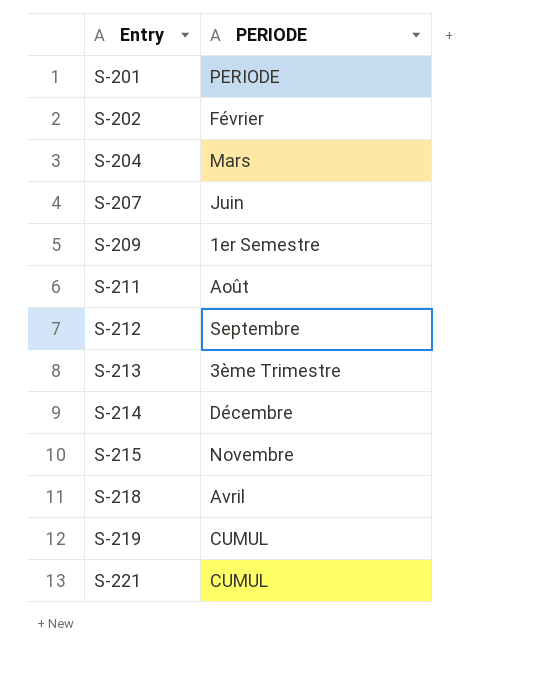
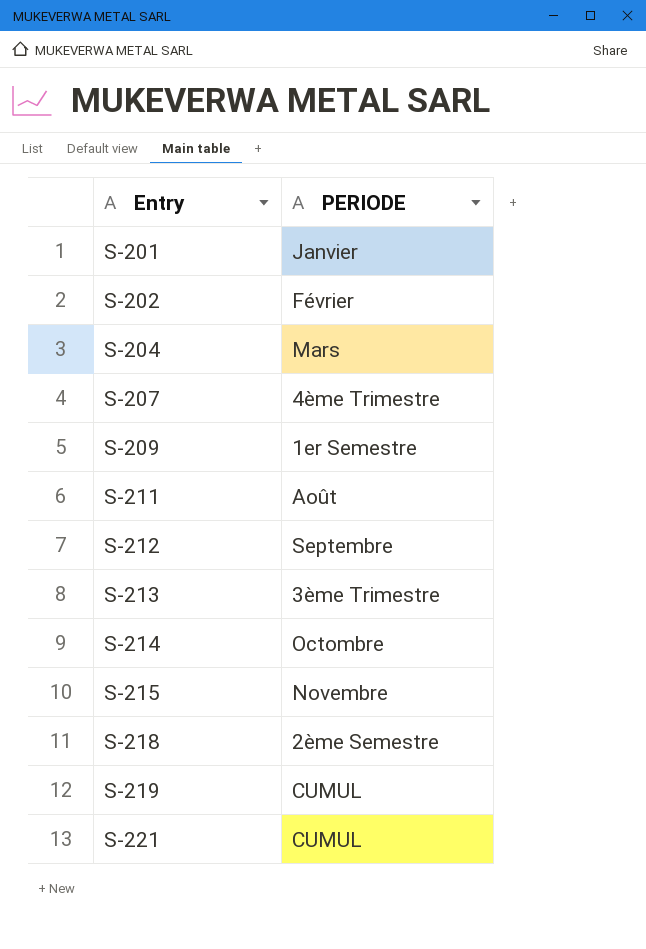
S-201 | PERIODE: PERIODE -> Janvier
S-207 | PERIODE: Juin -> 4ème Trimestre
S-214 | PERIODE: Décembre -> Octombre
S-218 | PERIODE: Avril -> 2ème Semestre

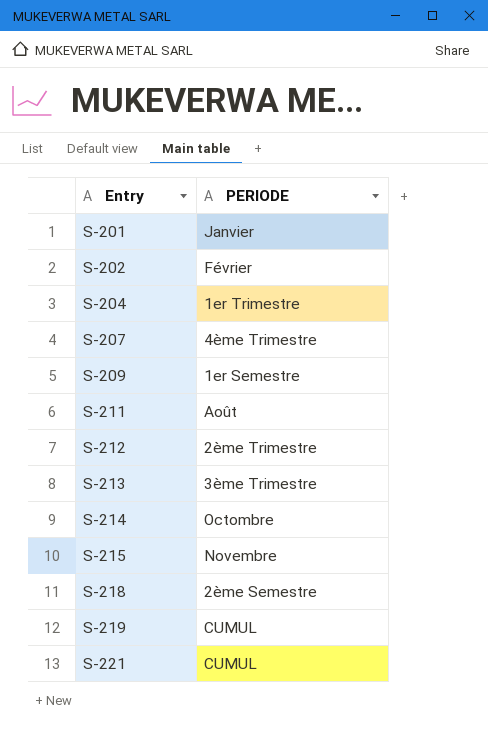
S-204 | PERIODE: Mars -> 1er Trimestre
S-212 | PERIODE: Septembre -> 2ème Trimestre

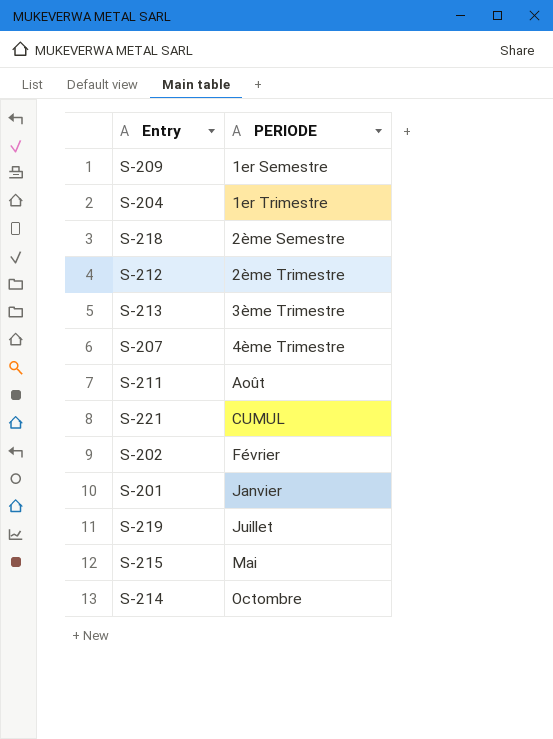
row order: Entry ascending -> PERIODE ascending
S-219 | PERIODE: CUMUL -> Juillet
S-215 | PERIODE: Novembre -> Mai

